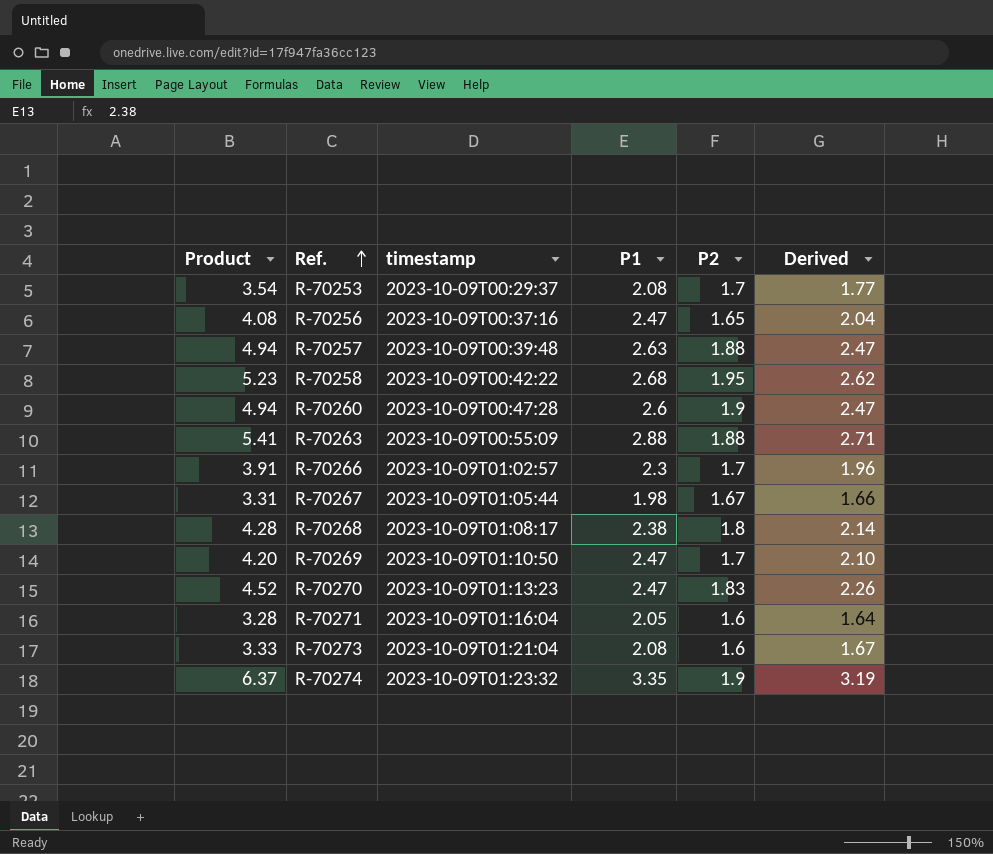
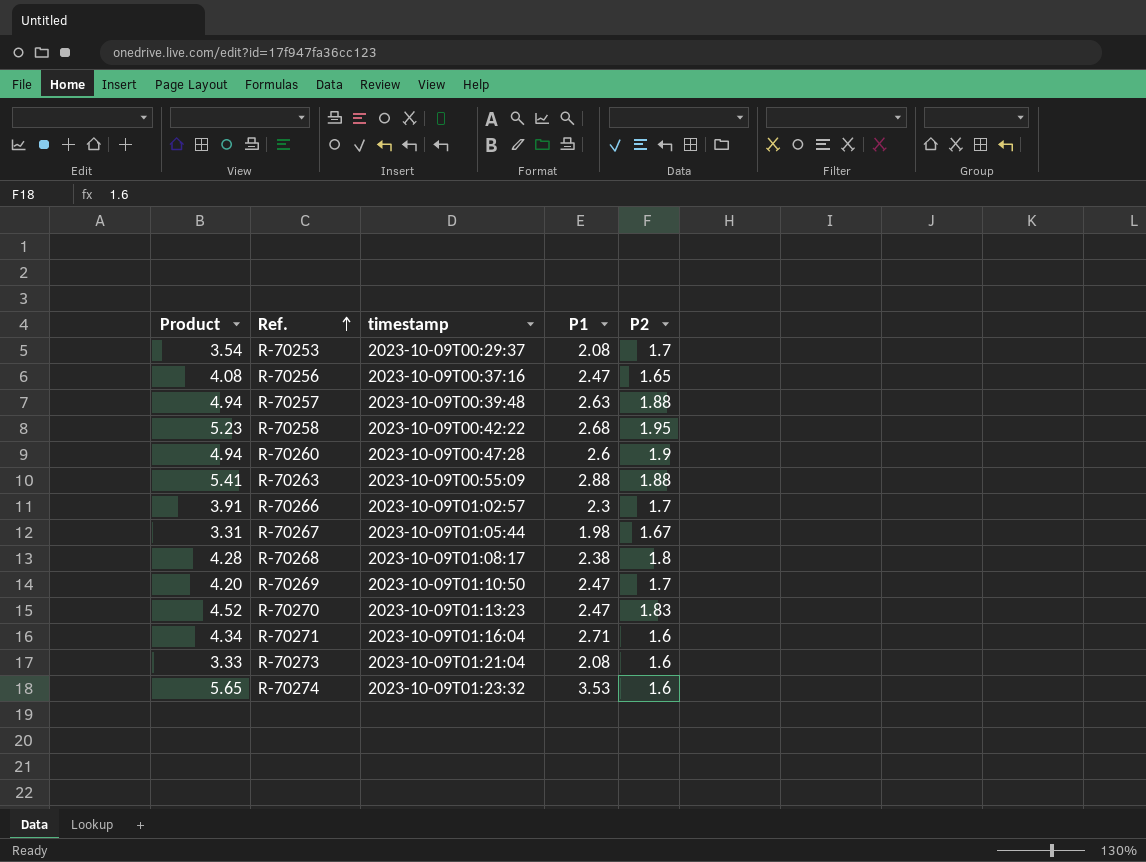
column Derived | formula: [Product] * 0.5 -> none
R-70271 | Product: 3.28 -> 4.34
R-70271 | P1: 2.05 -> 2.71
R-70274 | Product: 6.37 -> 5.65
R-70274 | P1: 3.35 -> 3.53
R-70274 | P2: 1.9 -> 1.6

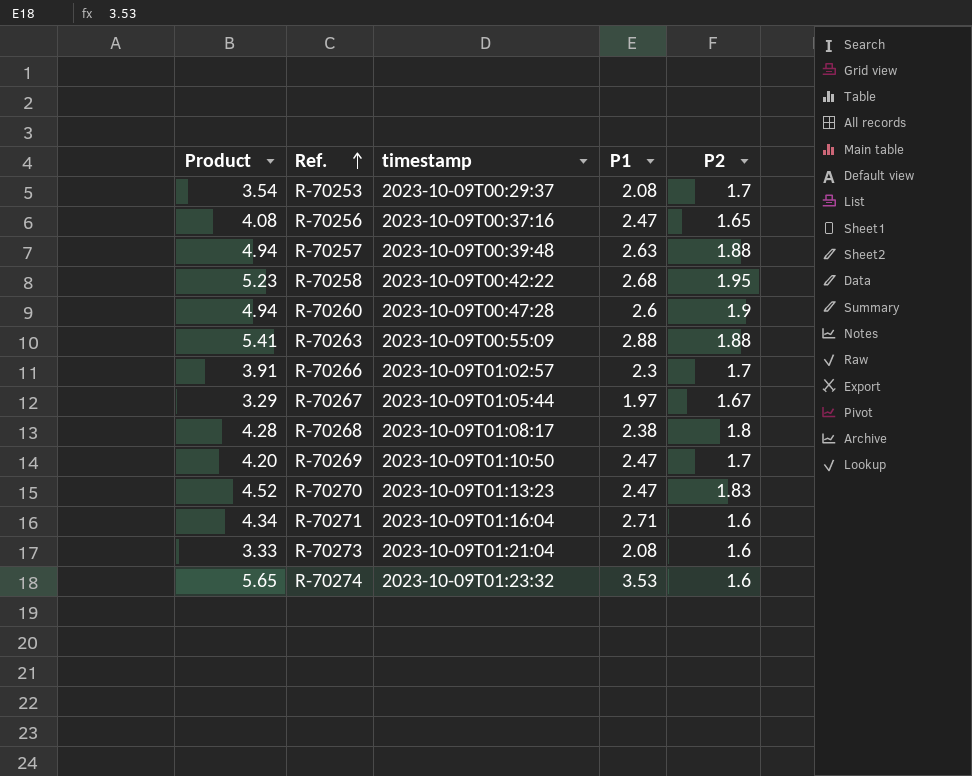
R-70267 | Product: 3.31 -> 3.29
R-70267 | P1: 1.98 -> 1.97

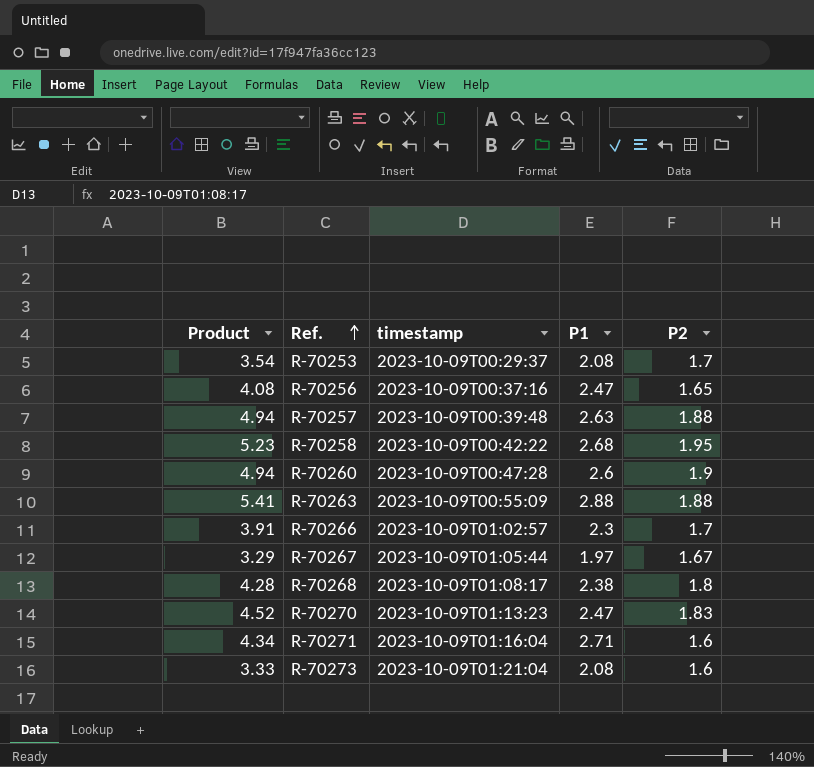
row R-70269: 4.20 | 2023-10-09T01:10:50 | 2.47 | 1.7 -> none
row R-70274: 5.65 | 2023-10-09T01:23:32 | 3.53 | 1.6 -> none

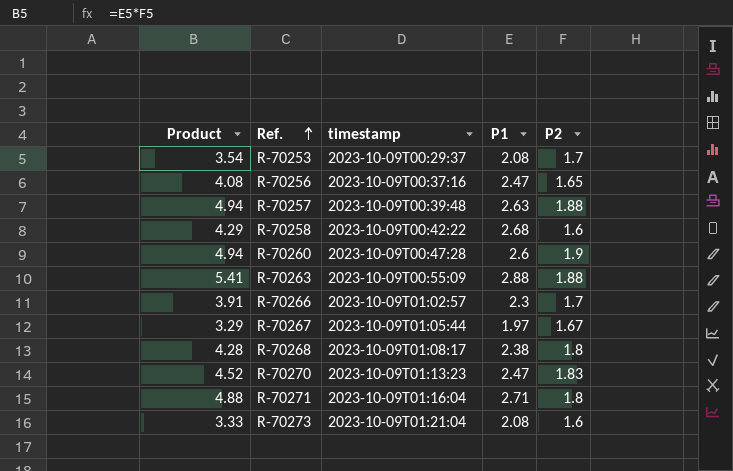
R-70258 | Product: 5.23 -> 4.29
R-70258 | P2: 1.95 -> 1.6
R-70271 | Product: 4.34 -> 4.88
R-70271 | P2: 1.6 -> 1.8

